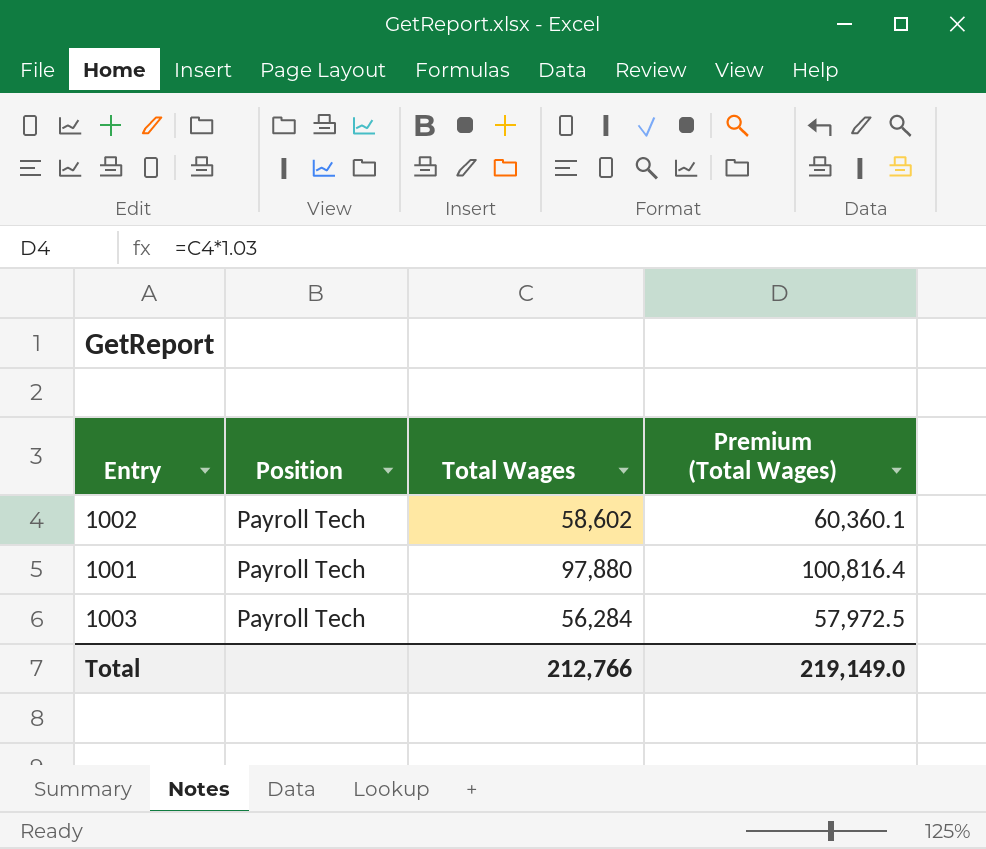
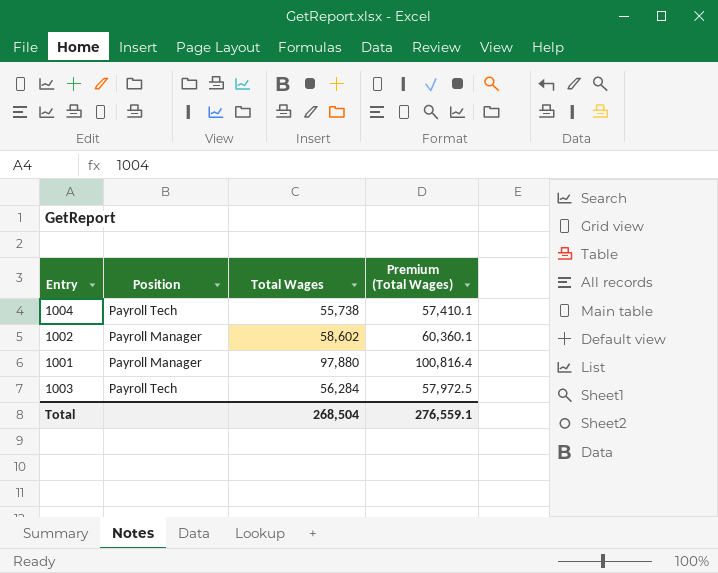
row 1004: none -> Payroll Tech | 55,738 | 57,410.1
1002 | Position: Payroll Tech -> Payroll Manager
1001 | Position: Payroll Tech -> Payroll Manager
Total | Total Wages: 212,766 -> 268,504
Total | Premium (Total Wages): 219,149.0 -> 276,559.1

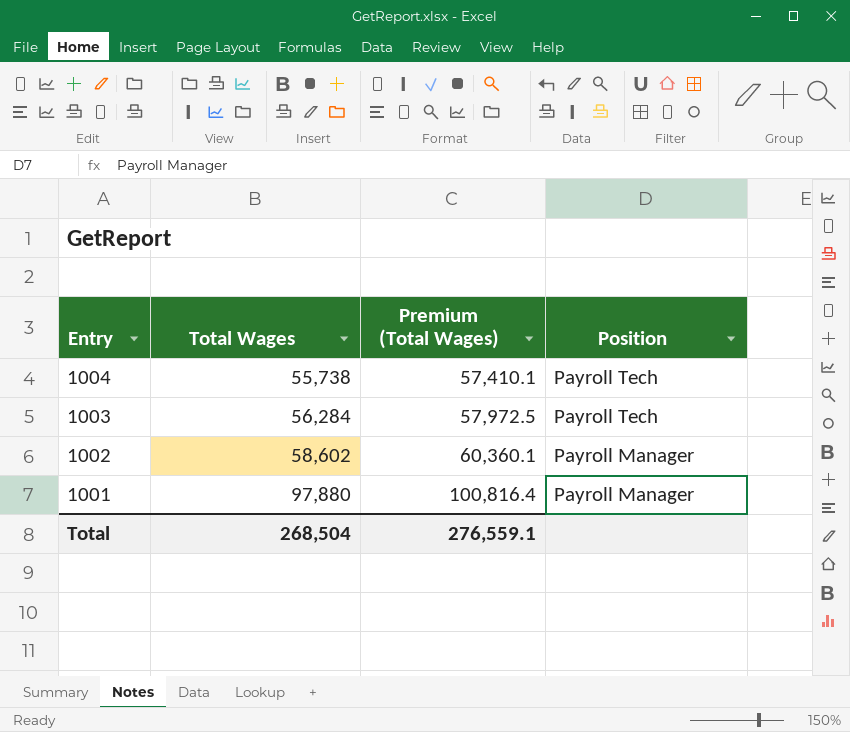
row order: none -> Entry descending
column Position | position: 2 -> 4

